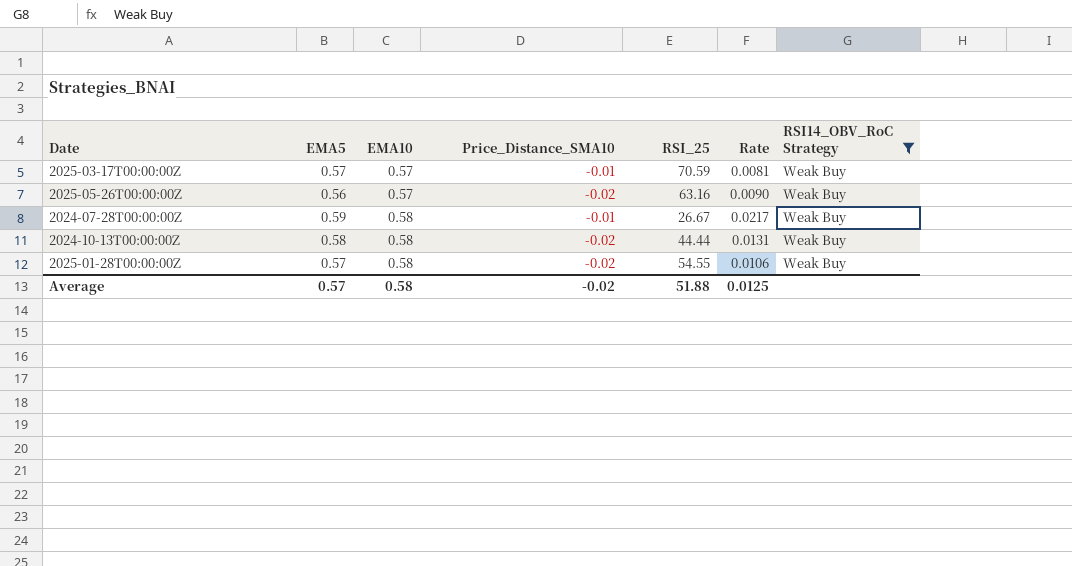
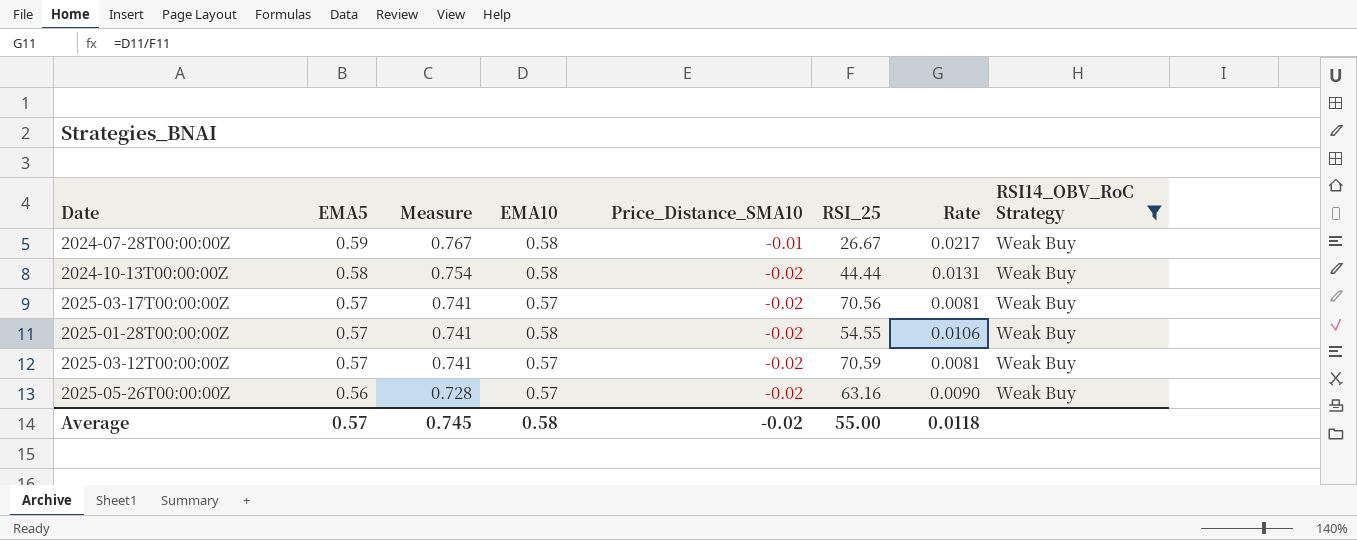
row order: EMA10 ascending -> EMA5 descending
column Measure | formula: none -> [EMA5] * 1.3
2025-03-17T00:00:00Z | Price_Distance_SMA10: -0.01 -> -0.02
2025-03-17T00:00:00Z | RSI_25: 70.59 -> 70.56
row 2025-03-12T00:00:00Z: none -> 0.57 | 0.741 | 0.57 | -0.02 | 70.59 | 0.0081 | Weak Buy
Average | RSI_25: 51.88 -> 55.00
Average | Rate: 0.0125 -> 0.0118

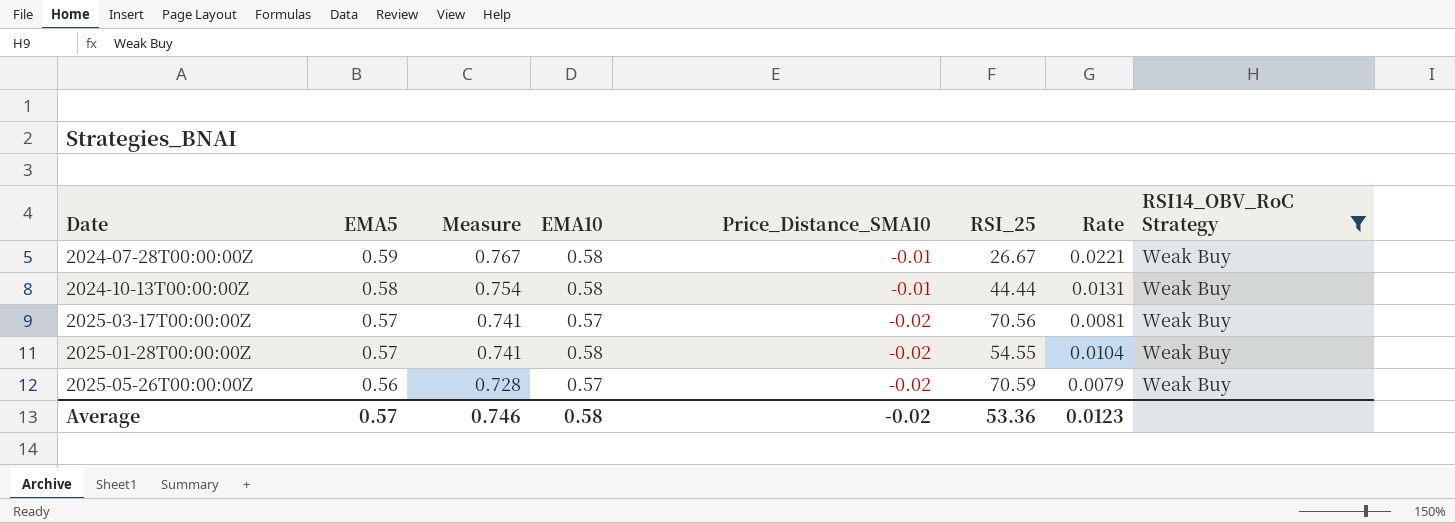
column Rate | formula: [EMA10] / [RSI_25] -> [EMA5] / [RSI_25]
row 2025-03-12T00:00:00Z: 0.57 | 0.741 | 0.57 | -0.02 | 70.59 | 0.0081 | Weak Buy -> none
2024-10-13T00:00:00Z | Price_Distance_SMA10: -0.02 -> -0.01
2025-05-26T00:00:00Z | RSI_25: 63.16 -> 70.59
Average | Measure: 0.745 -> 0.746
Average | RSI_25: 55.00 -> 53.36
Average | Rate: 0.0118 -> 0.0123

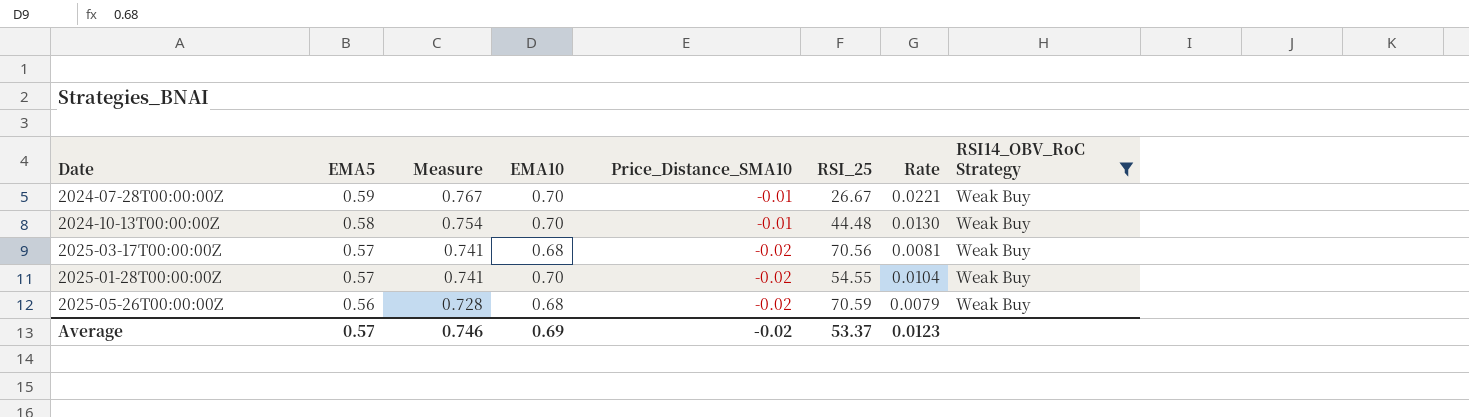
2024-07-28T00:00:00Z | EMA10: 0.58 -> 0.70
2024-10-13T00:00:00Z | EMA10: 0.58 -> 0.70
2024-10-13T00:00:00Z | RSI_25: 44.44 -> 44.48
2024-10-13T00:00:00Z | Rate: 0.0131 -> 0.0130
2025-03-17T00:00:00Z | EMA10: 0.57 -> 0.68
2025-01-28T00:00:00Z | EMA10: 0.58 -> 0.70
2025-05-26T00:00:00Z | EMA10: 0.57 -> 0.68
Average | EMA10: 0.58 -> 0.69
Average | RSI_25: 53.36 -> 53.37

